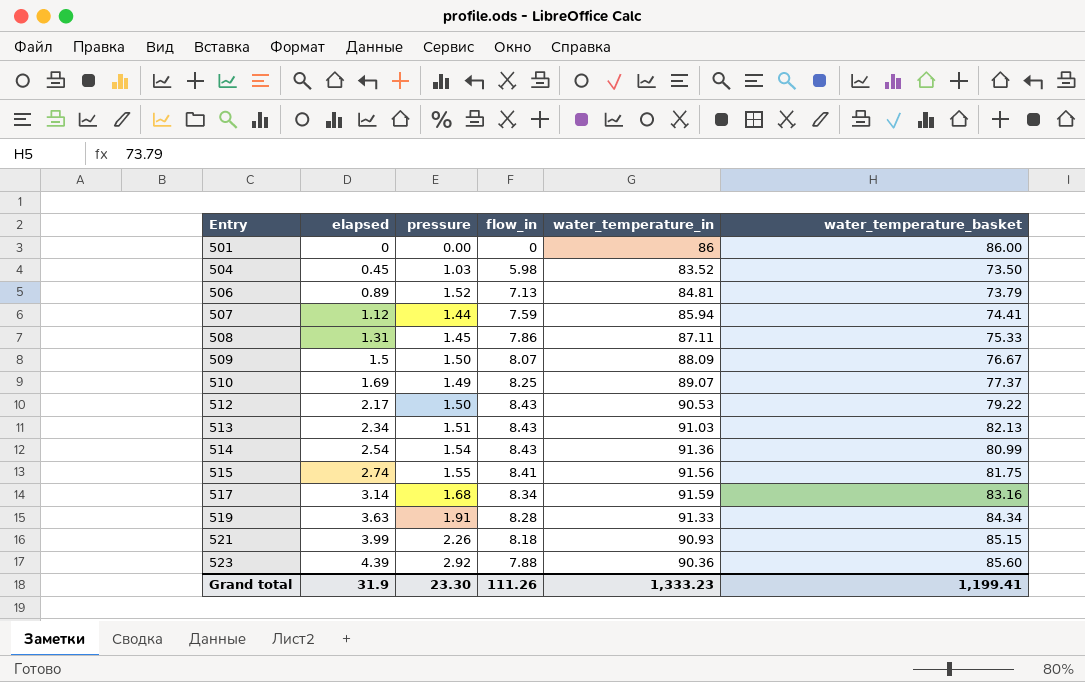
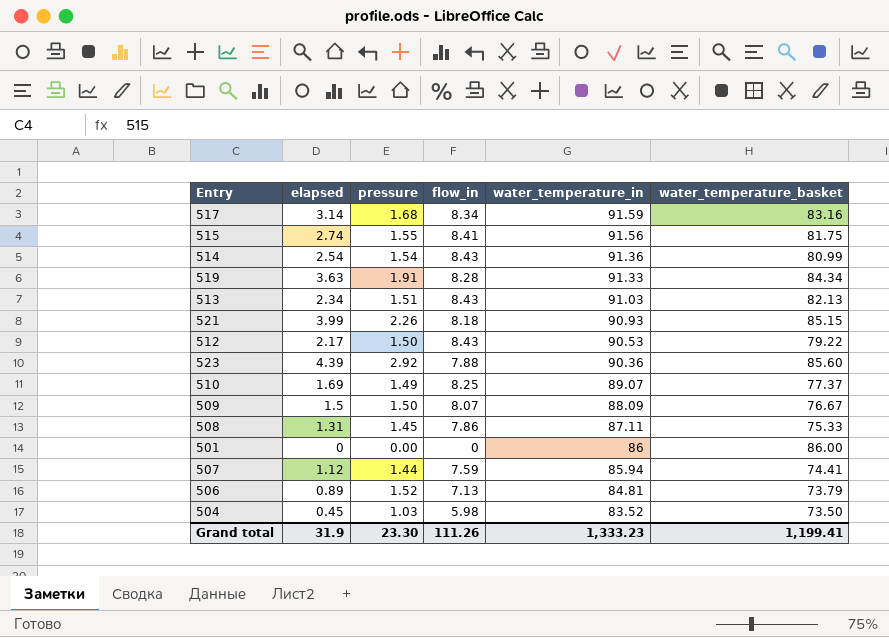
row order: Entry ascending -> water_temperature_in descending

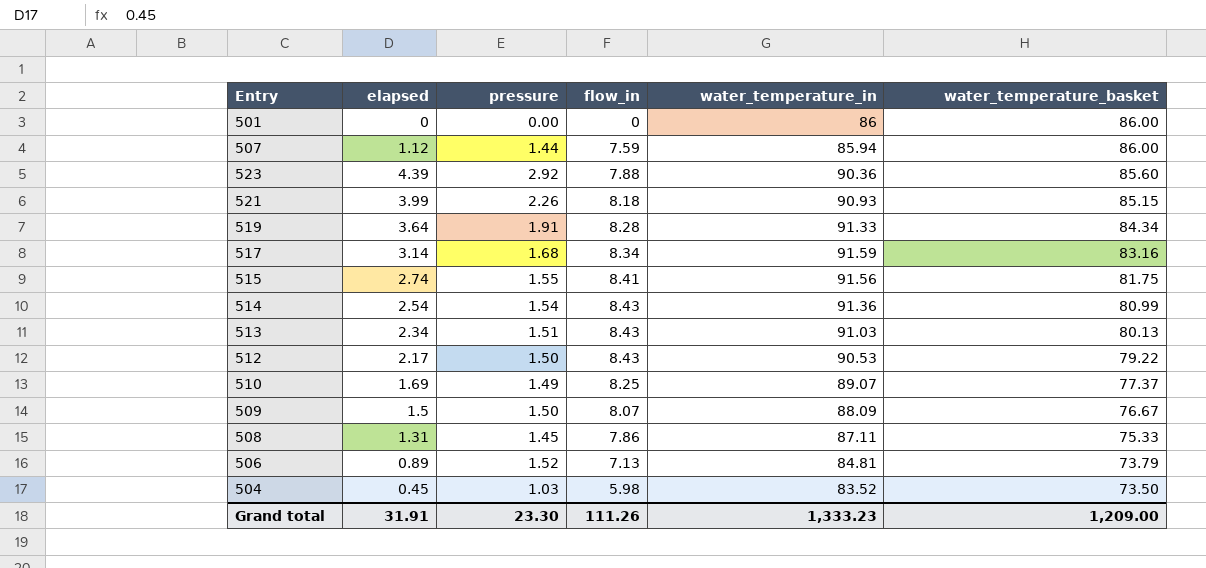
row order: water_temperature_in descending -> water_temperature_basket descending
507 | water_temperature_basket: 74.41 -> 86.00
519 | elapsed: 3.63 -> 3.64
513 | water_temperature_basket: 82.13 -> 80.13
Grand total | elapsed: 31.9 -> 31.91
Grand total | water_temperature_basket: 1,199.41 -> 1,209.00

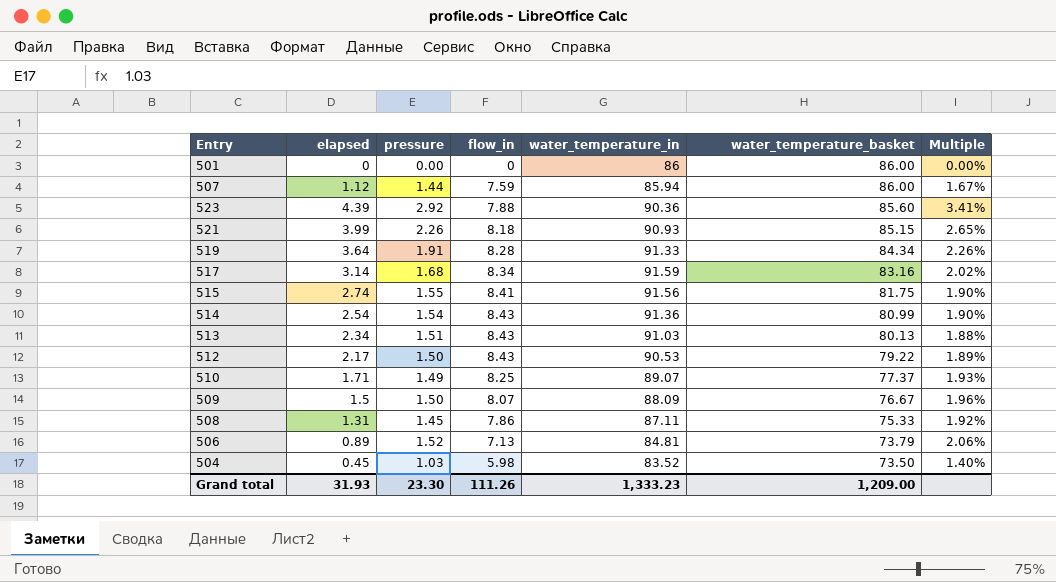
column Multiple | formula: none -> [pressure] / [water_temperature_basket]
510 | elapsed: 1.69 -> 1.71
Grand total | elapsed: 31.91 -> 31.93

